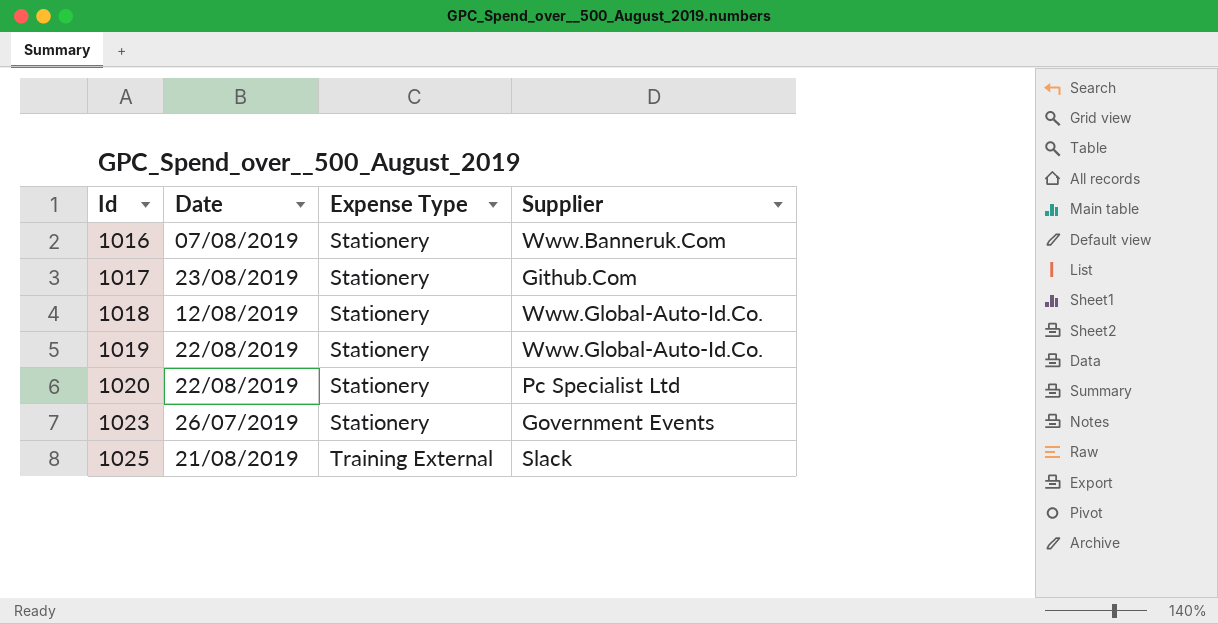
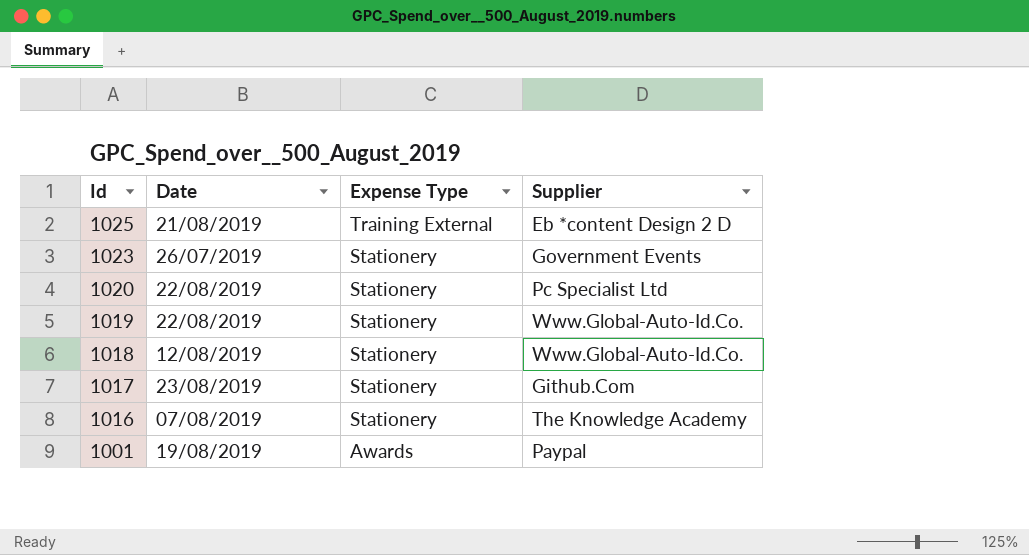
row order: Id ascending -> Id descending
1025 | Supplier: Slack -> Eb *content Design 2 D
1016 | Supplier: Www.Banneruk.Com -> The Knowledge Academy
row 1001: none -> 19/08/2019 | Awards | Paypal

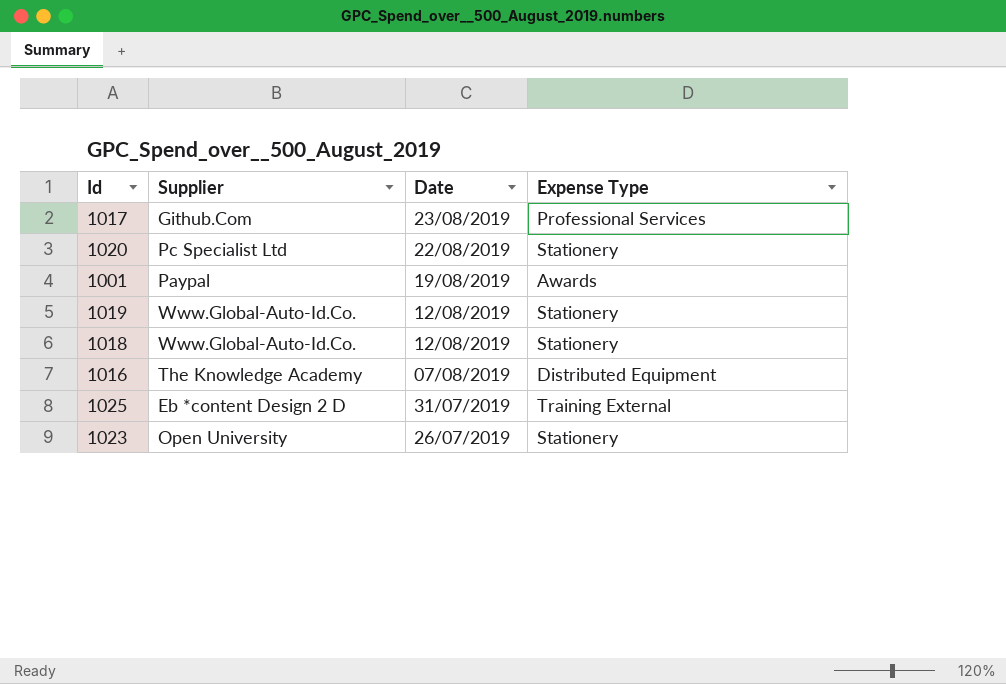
row order: Id descending -> Date descending
column Supplier | position: 4 -> 2
1017 | Expense Type: Stationery -> Professional Services
1019 | Date: 22/08/2019 -> 12/08/2019
1016 | Expense Type: Stationery -> Distributed Equipment
1025 | Date: 21/08/2019 -> 31/07/2019
1023 | Supplier: Government Events -> Open University

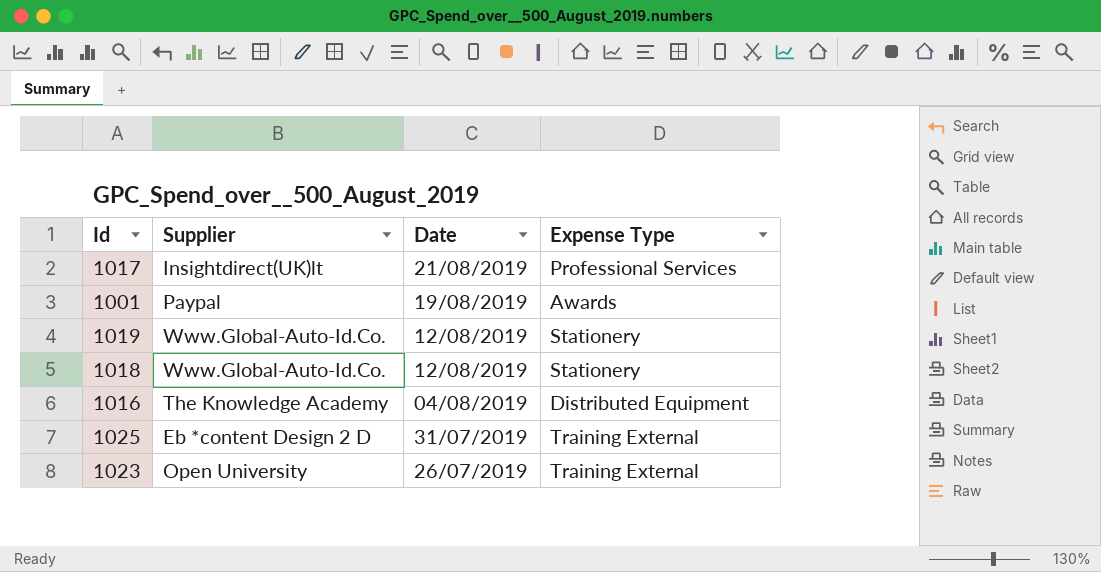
row 1020: Pc Specialist Ltd | 22/08/2019 | Stationery -> none
1017 | Supplier: Github.Com -> Insightdirect(UK)lt
1017 | Date: 23/08/2019 -> 21/08/2019
1016 | Date: 07/08/2019 -> 04/08/2019
1023 | Expense Type: Stationery -> Training External

